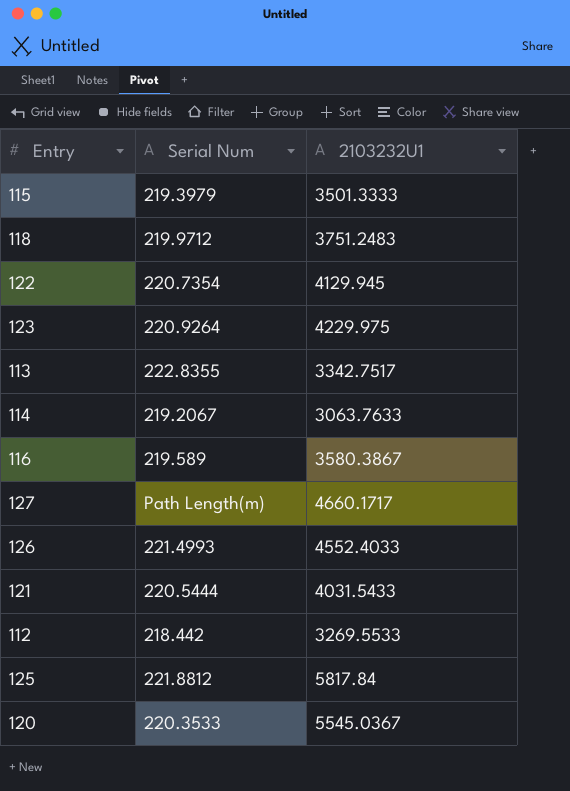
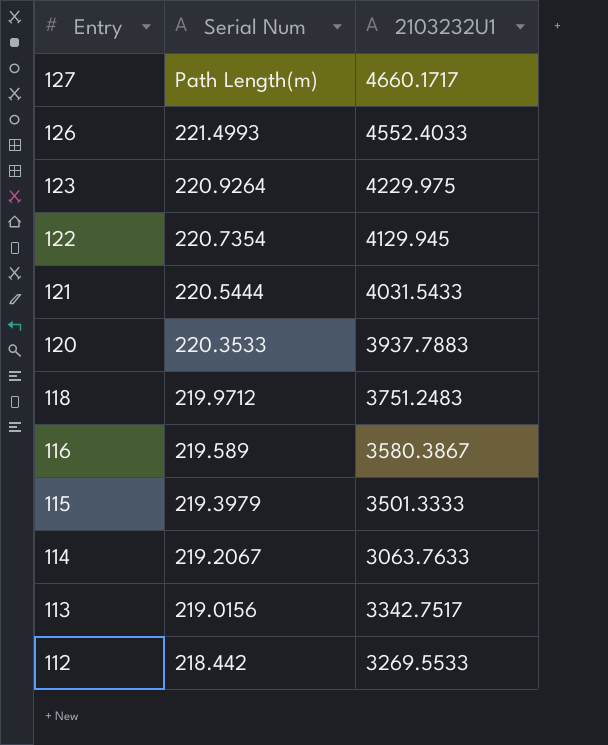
row order: none -> Entry descending
row 125: 221.8812 | 5817.84 -> none
120 | 2103232U1: 5545.0367 -> 3937.7883
113 | Serial Num: 222.8355 -> 219.0156

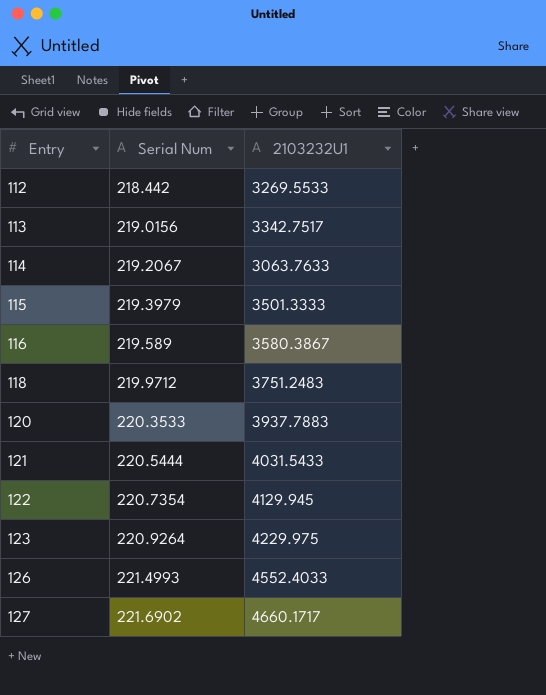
row order: Entry descending -> Entry ascending
127 | Serial Num: Path Length(m) -> 221.6902

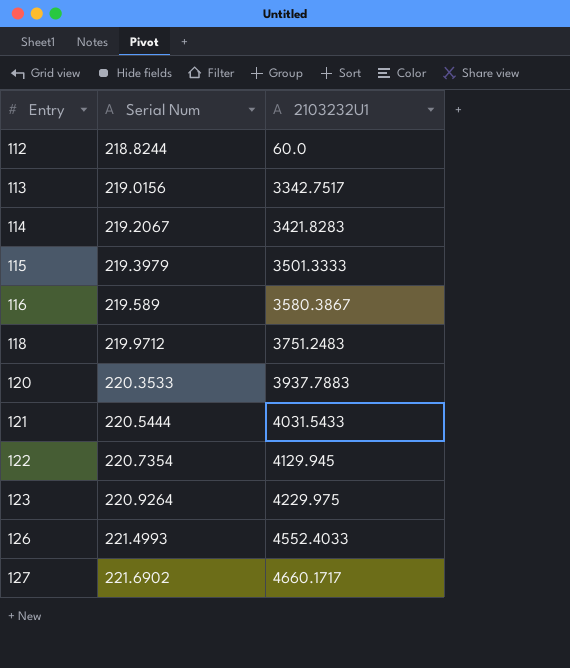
112 | Serial Num: 218.442 -> 218.8244
112 | 2103232U1: 3269.5533 -> 60.0
114 | 2103232U1: 3063.7633 -> 3421.8283

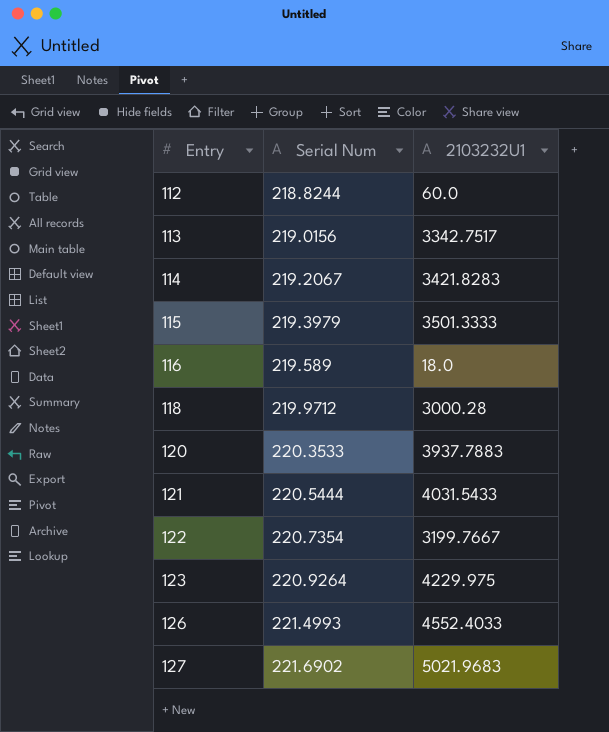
116 | 2103232U1: 3580.3867 -> 18.0
118 | 2103232U1: 3751.2483 -> 3000.28
122 | 2103232U1: 4129.945 -> 3199.7667
127 | 2103232U1: 4660.1717 -> 5021.9683

